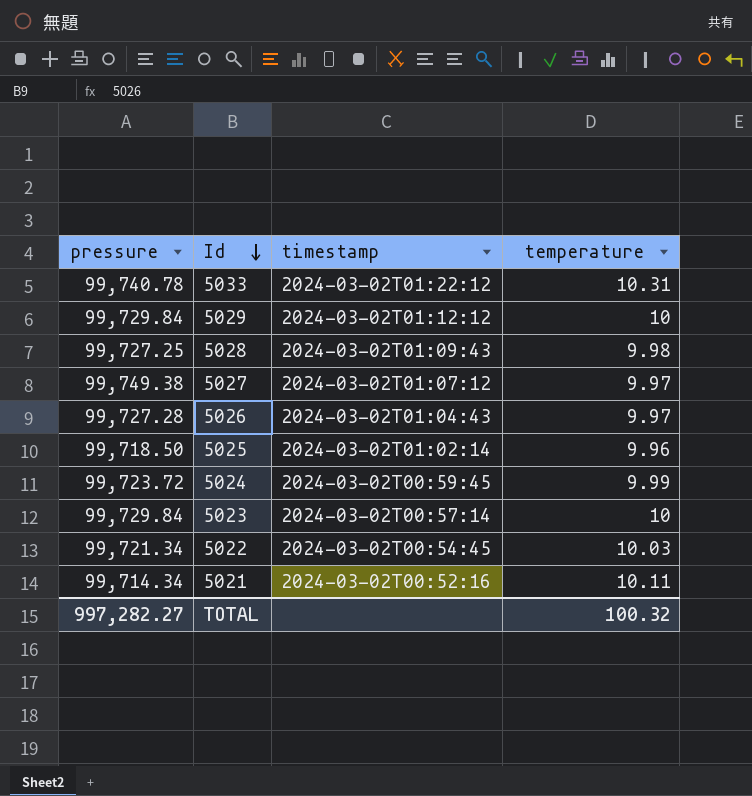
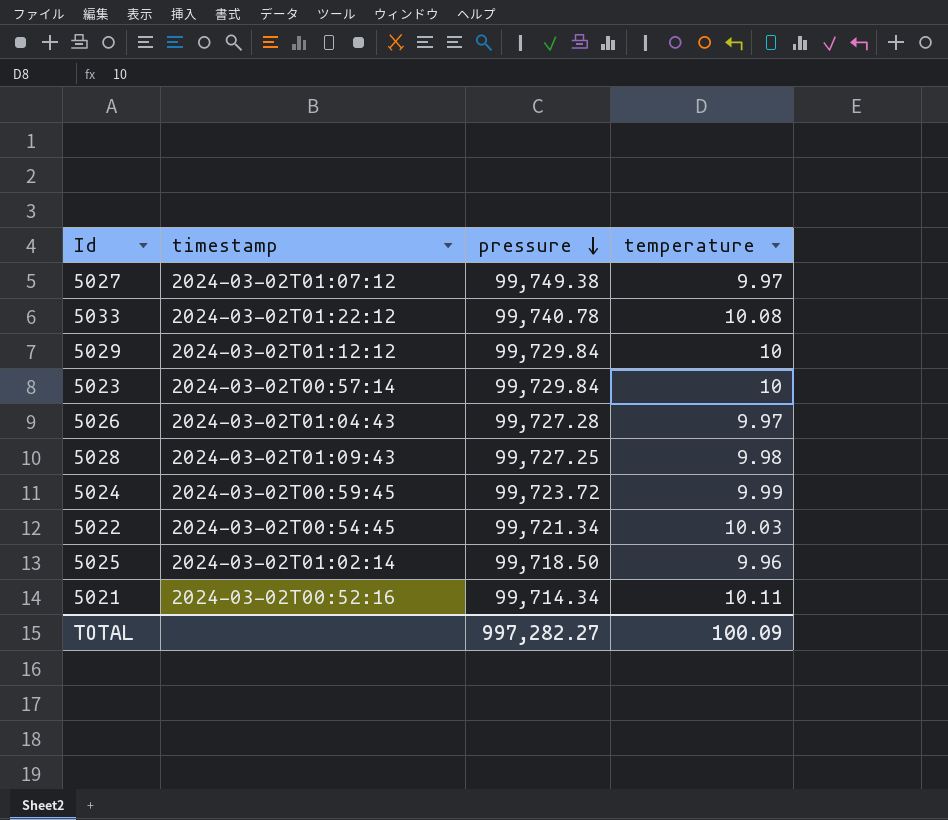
row order: Id descending -> pressure descending
column pressure | position: 1 -> 3
5033 | temperature: 10.31 -> 10.08
TOTAL | temperature: 100.32 -> 100.09

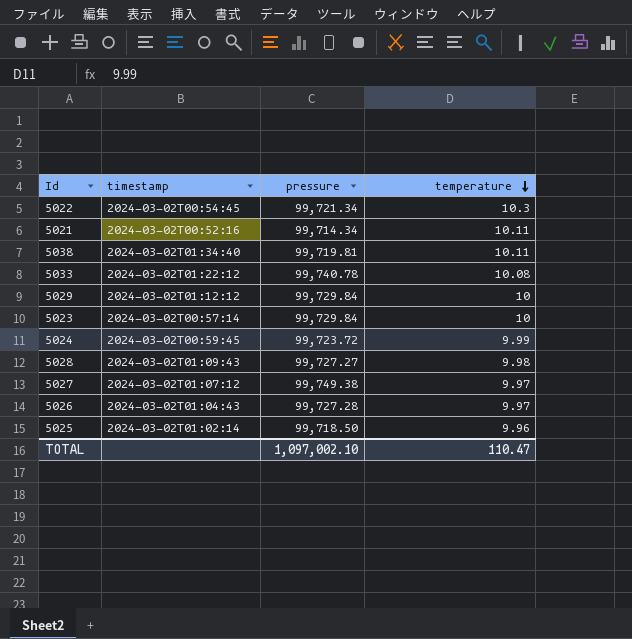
row order: pressure descending -> temperature descending
5022 | temperature: 10.03 -> 10.3
row 5038: none -> 2024-03-02T01:34:40 | 99,719.81 | 10.11
5028 | pressure: 99,727.25 -> 99,727.27
TOTAL | pressure: 997,282.27 -> 1,097,002.10
TOTAL | temperature: 100.09 -> 110.47

